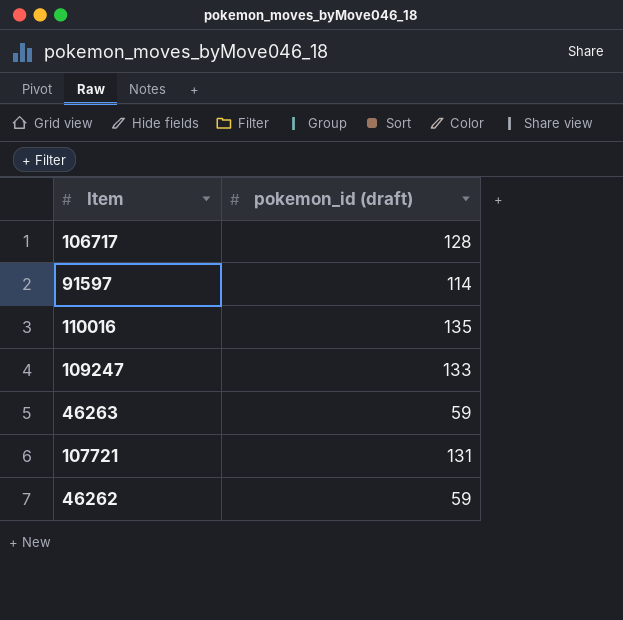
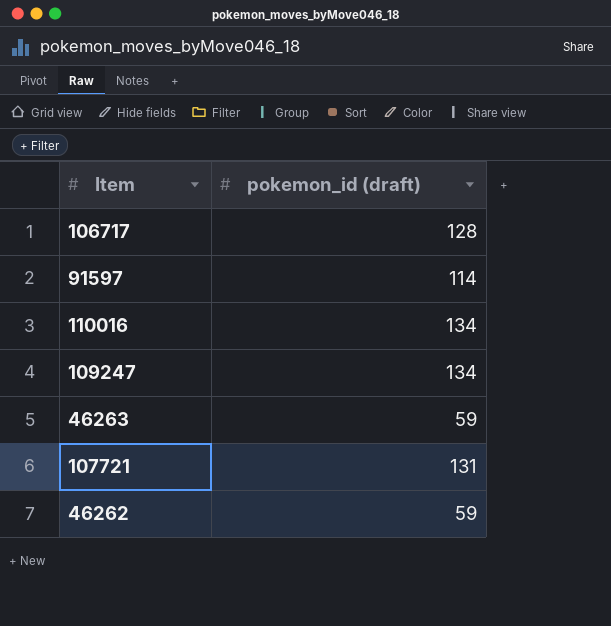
110016 | pokemon_id (draft): 135 -> 134
109247 | pokemon_id (draft): 133 -> 134

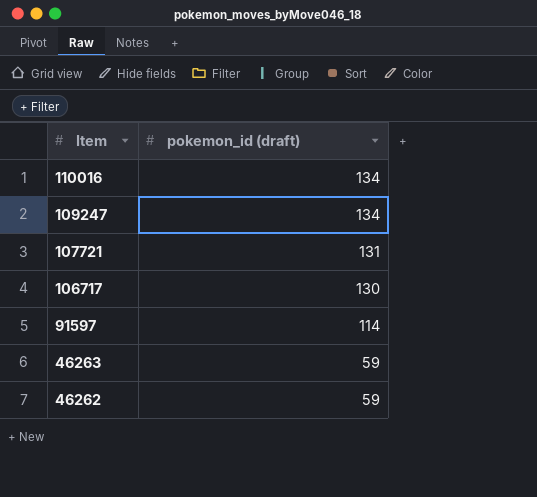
row order: none -> Item descending
106717 | pokemon_id (draft): 128 -> 130

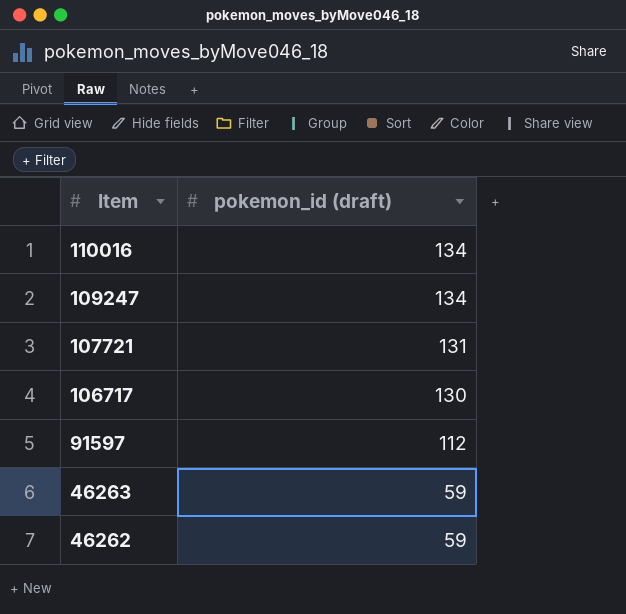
91597 | pokemon_id (draft): 114 -> 112

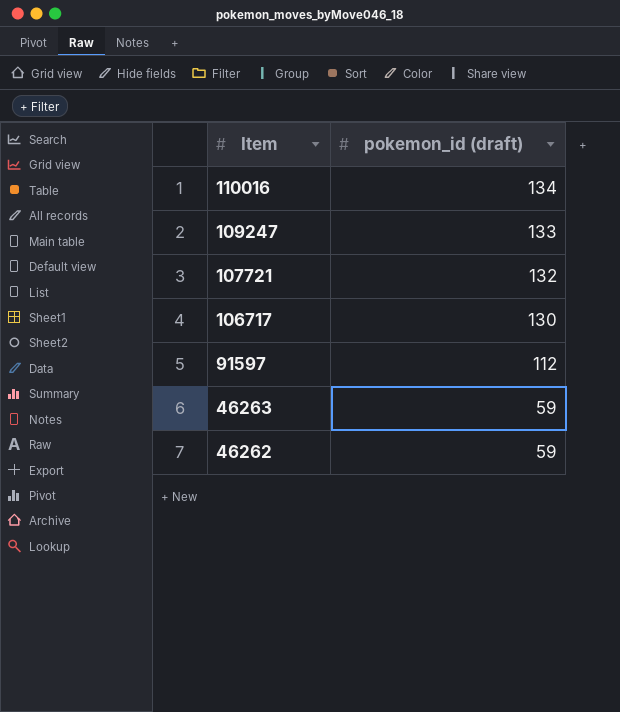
109247 | pokemon_id (draft): 134 -> 133
107721 | pokemon_id (draft): 131 -> 132

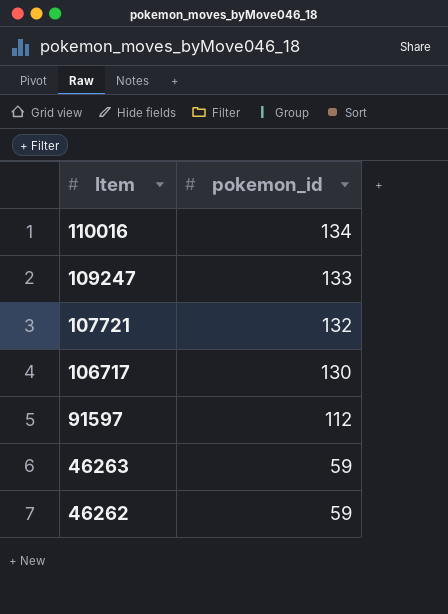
column name: pokemon_id (draft) -> pokemon_id

